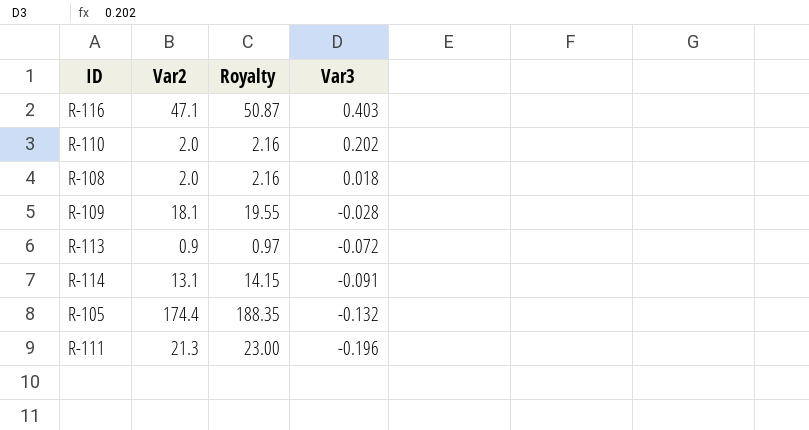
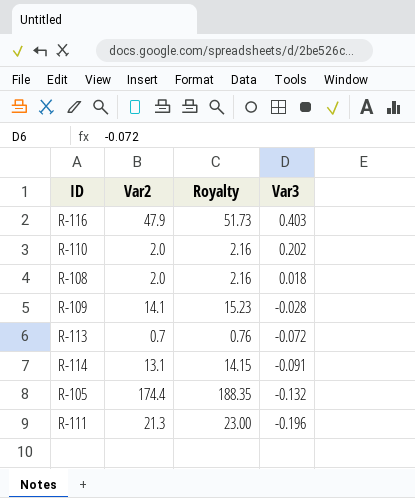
R-116 | Var2: 47.1 -> 47.9
R-116 | Royalty: 50.87 -> 51.73
R-109 | Var2: 18.1 -> 14.1
R-109 | Royalty: 19.55 -> 15.23
R-113 | Var2: 0.9 -> 0.7
R-113 | Royalty: 0.97 -> 0.76

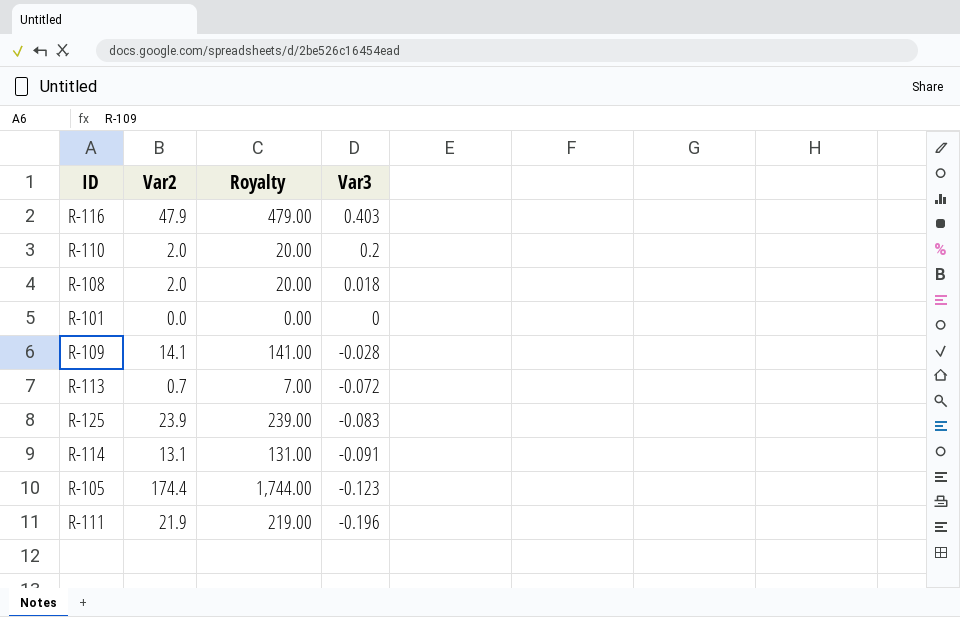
column Royalty | formula: [Var2] * 1.08 -> [Var2] * 10
R-110 | Var3: 0.202 -> 0.2
row R-101: none -> 0.0 | 0.00 | 0
row R-125: none -> 23.9 | 239.00 | -0.083
R-105 | Var3: -0.132 -> -0.123
R-111 | Var2: 21.3 -> 21.9

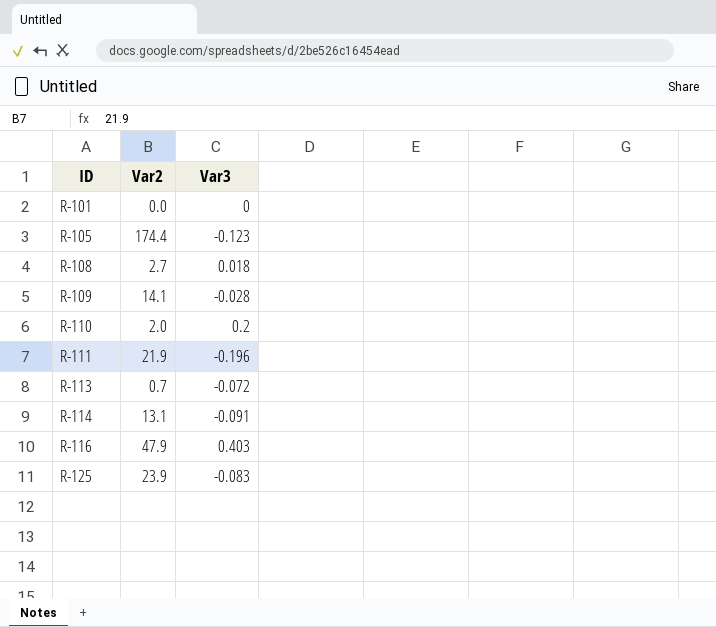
row order: Var3 descending -> ID ascending
column Royalty | formula: [Var2] * 10 -> none
R-108 | Var2: 2.0 -> 2.7

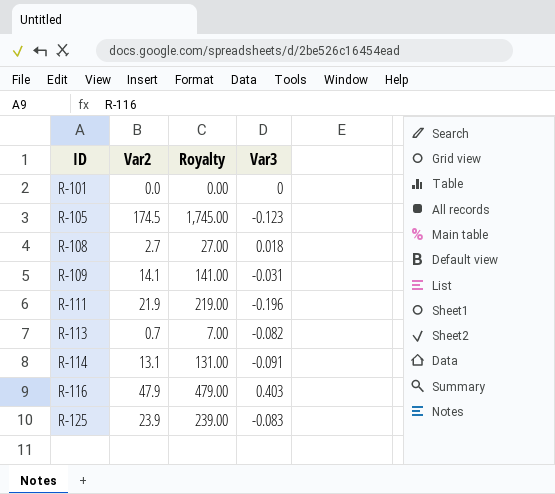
column Royalty | formula: none -> [Var2] * 10
row R-110: 2.0 | 0.2 -> none
R-105 | Var2: 174.4 -> 174.5
R-109 | Var3: -0.028 -> -0.031
R-113 | Var3: -0.072 -> -0.082

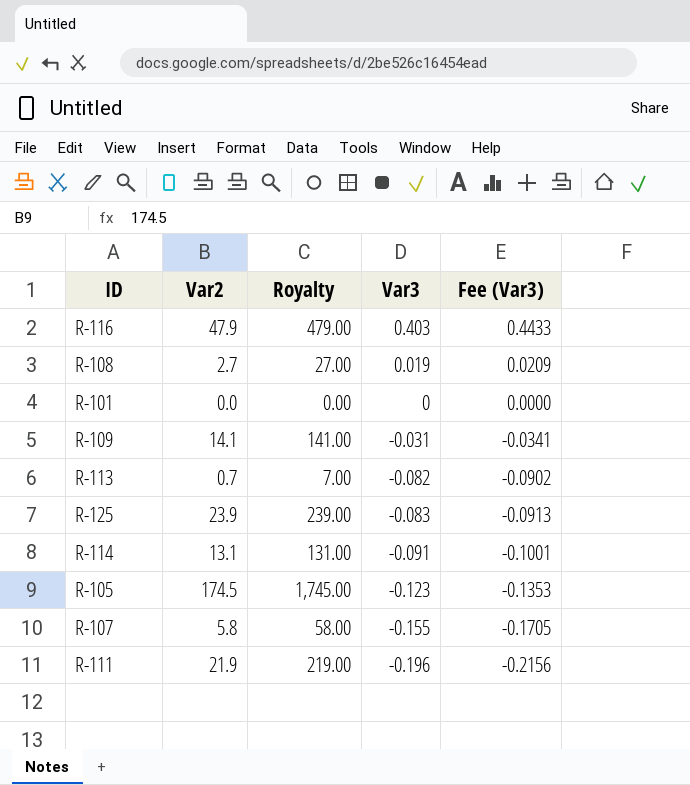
row order: ID ascending -> Var3 descending
column Fee (Var3) | formula: none -> [Var3] * 1.1
R-108 | Var3: 0.018 -> 0.019
row R-107: none -> 5.8 | 58.00 | -0.155 | -0.1705

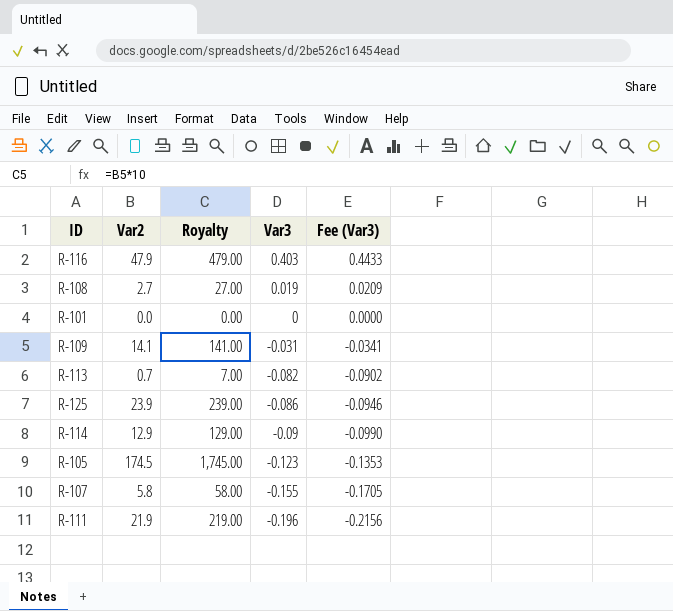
R-125 | Var3: -0.083 -> -0.086
R-125 | Fee (Var3): -0.0913 -> -0.0946
R-114 | Var2: 13.1 -> 12.9
R-114 | Royalty: 131.00 -> 129.00
R-114 | Var3: -0.091 -> -0.09
R-114 | Fee (Var3): -0.1001 -> -0.0990

